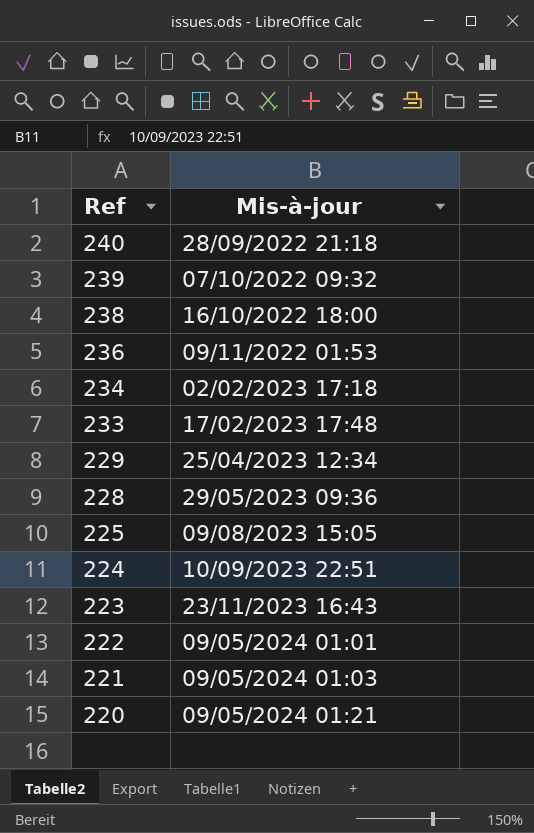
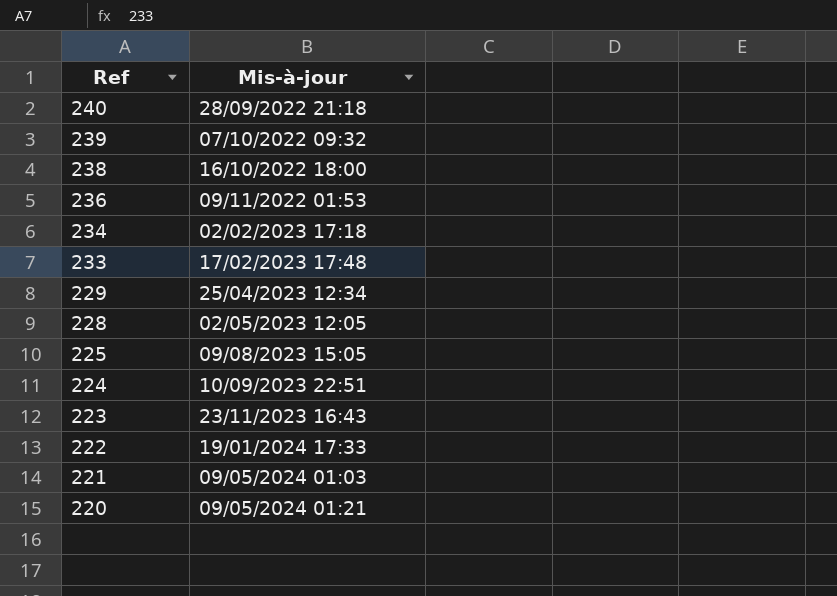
228 | Mis-à-jour: 29/05/2023 09:36 -> 02/05/2023 12:05
222 | Mis-à-jour: 09/05/2024 01:01 -> 19/01/2024 17:33

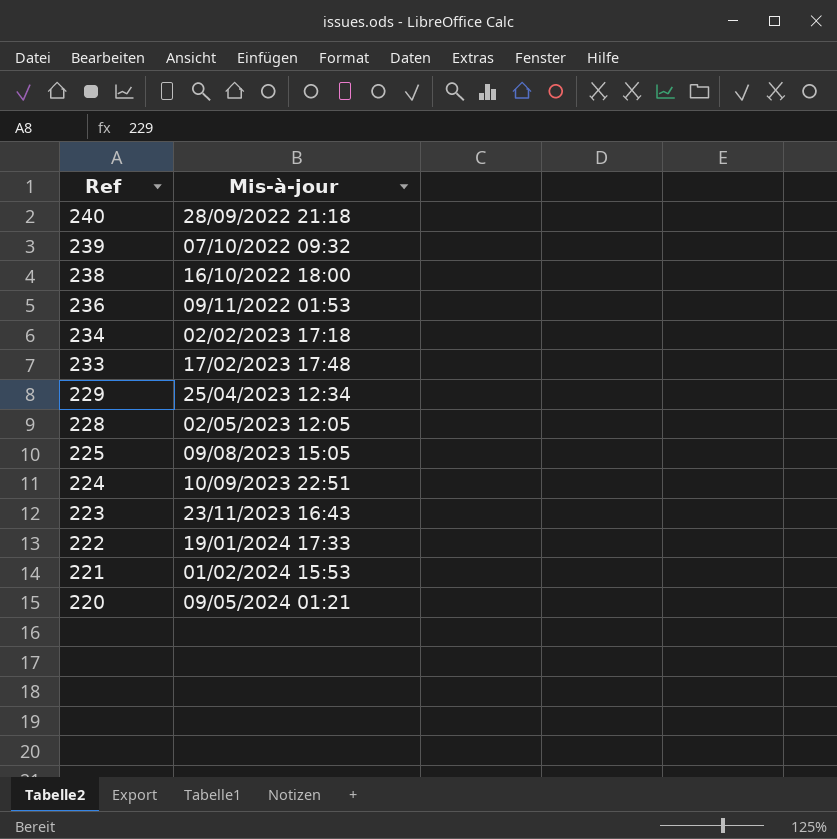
221 | Mis-à-jour: 09/05/2024 01:03 -> 01/02/2024 15:53

